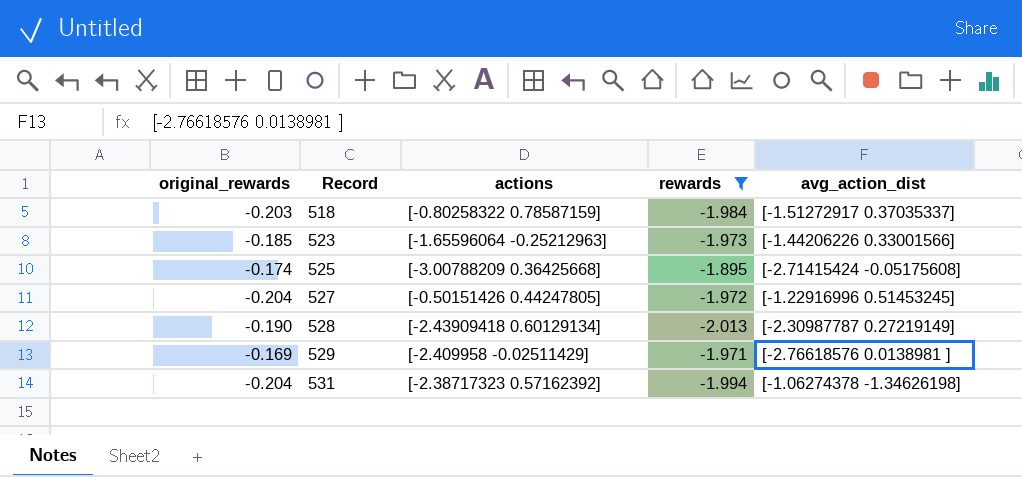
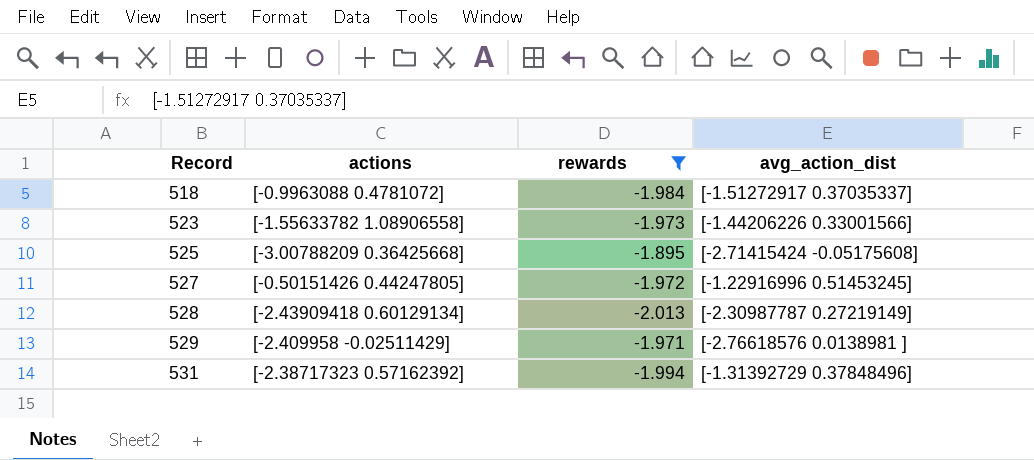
column original_rewards | position: 1 -> none
518 | actions: [-0.80258322 0.78587159] -> [-0.9963088 0.4781072]
523 | actions: [-1.65596064 -0.25212963] -> [-1.55633782 1.08906558]
531 | avg_action_dist: [-1.06274378 -1.34626198] -> [-1.31392729 0.37848496]

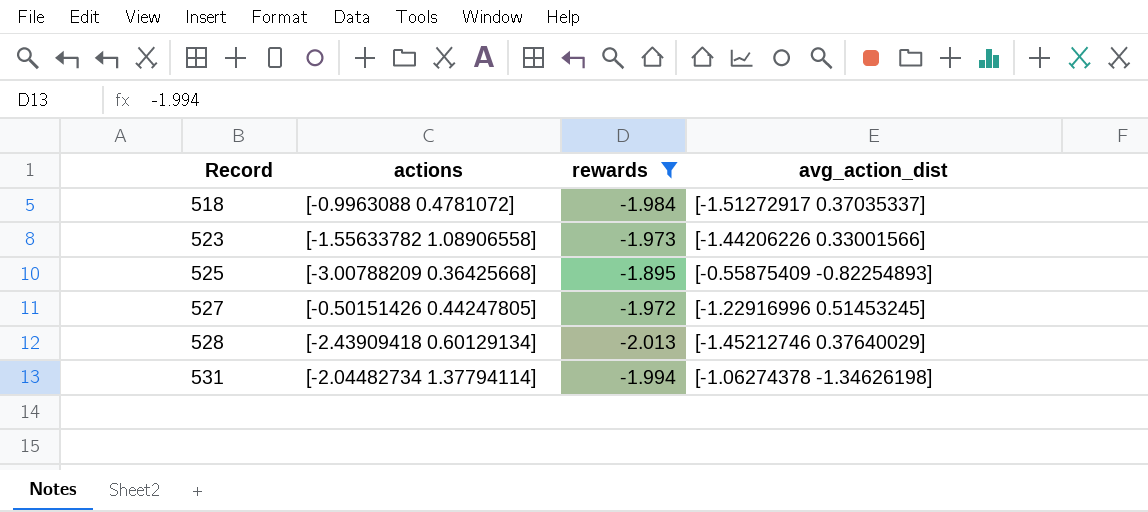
row 529: [-2.409958 -0.02511429] | -1.971 | [-2.76618576 0.0138981 ] -> none
525 | avg_action_dist: [-2.71415424 -0.05175608] -> [-0.55875409 -0.82254893]
528 | avg_action_dist: [-2.30987787 0.27219149] -> [-1.45212746 0.37640029]
531 | actions: [-2.38717323 0.57162392] -> [-2.04482734 1.37794114]
531 | avg_action_dist: [-1.31392729 0.37848496] -> [-1.06274378 -1.34626198]

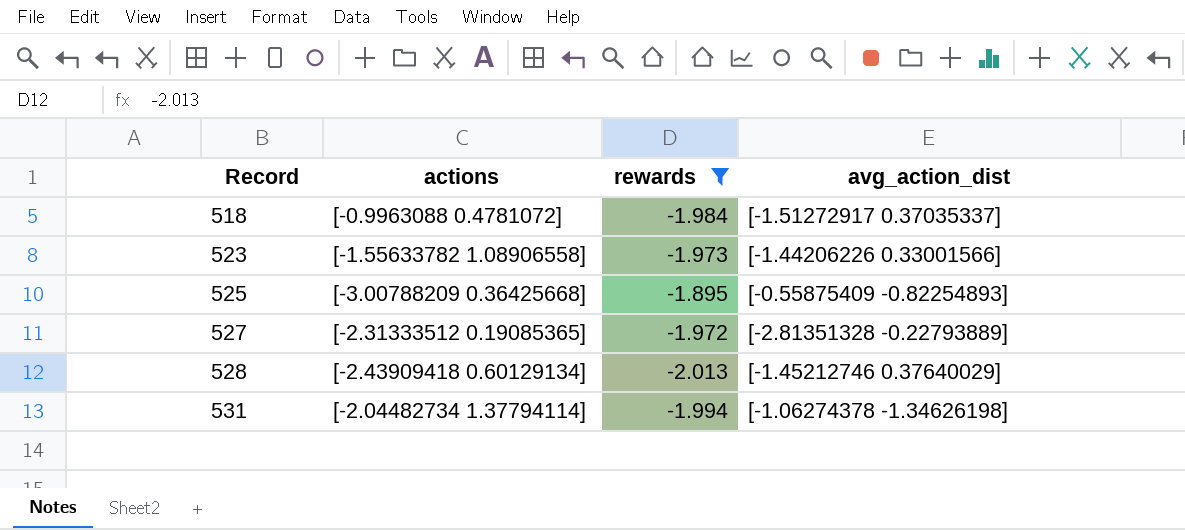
527 | actions: [-0.50151426 0.44247805] -> [-2.31333512 0.19085365]
527 | avg_action_dist: [-1.22916996 0.51453245] -> [-2.81351328 -0.22793889]

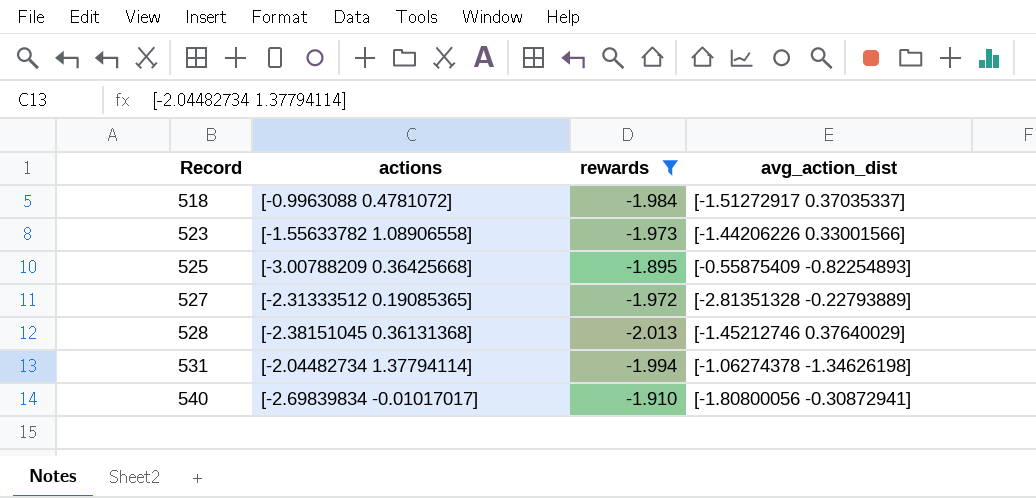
528 | actions: [-2.43909418 0.60129134] -> [-2.38151045 0.36131368]
row 540: none -> [-2.69839834 -0.01017017] | -1.910 | [-1.80800056 -0.30872941]

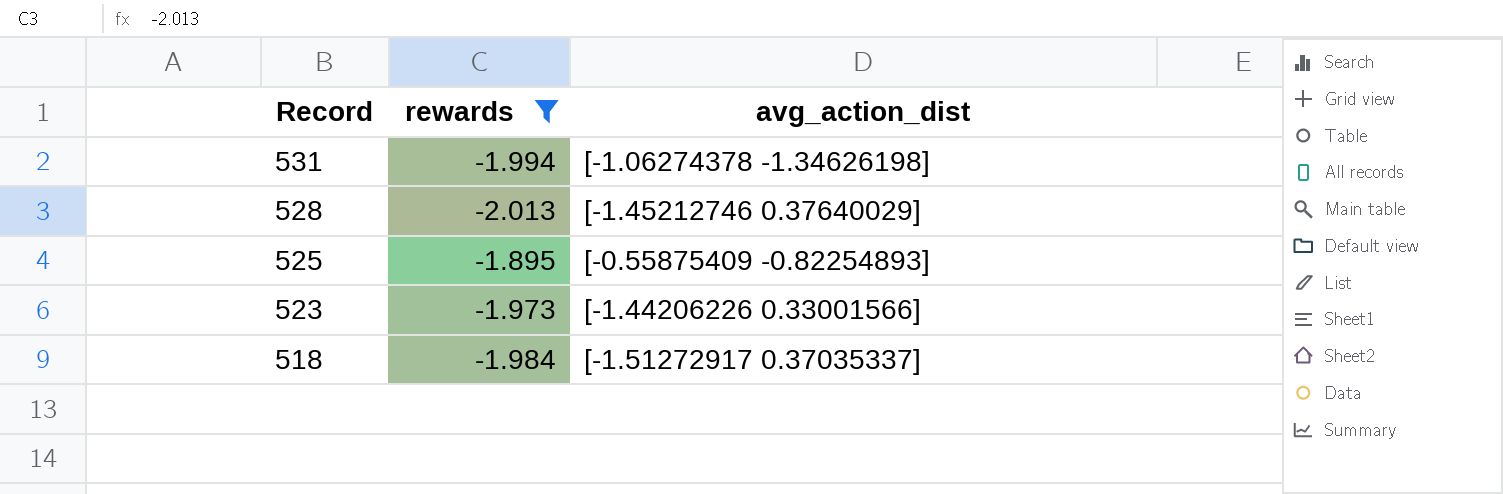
row order: Record ascending -> Record descending
column actions | position: 2 -> none
row 527: [-2.31333512 0.19085365] | -1.972 | [-2.81351328 -0.22793889] -> none
row 540: [-2.69839834 -0.01017017] | -1.910 | [-1.80800056 -0.30872941] -> none

